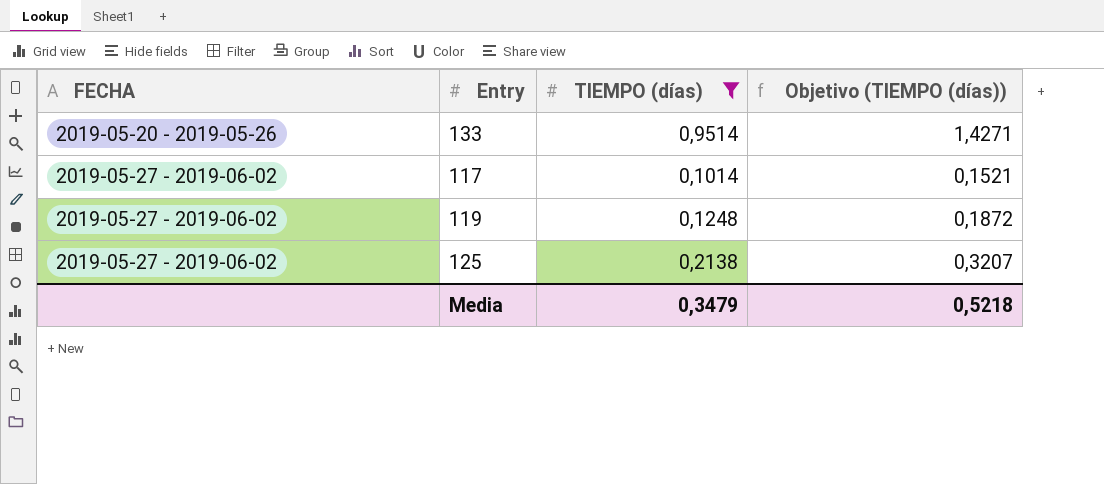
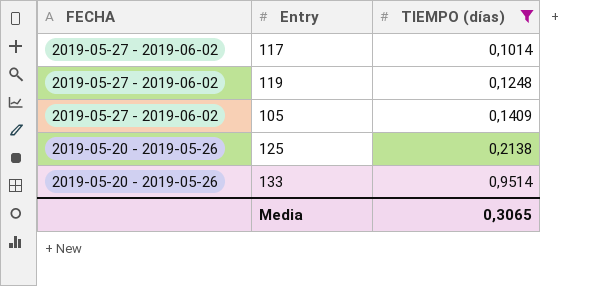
row order: FECHA ascending -> FECHA descending
column Objetivo (TIEMPO (días)) | formula: [TIEMPO (días)] * 1,5 -> none
row 105: none -> 2019-05-27 - 2019-06-02 | 0,1409
125 | FECHA: 2019-05-27 - 2019-06-02 -> 2019-05-20 - 2019-05-26
Media | TIEMPO (días): 0,3479 -> 0,3065

